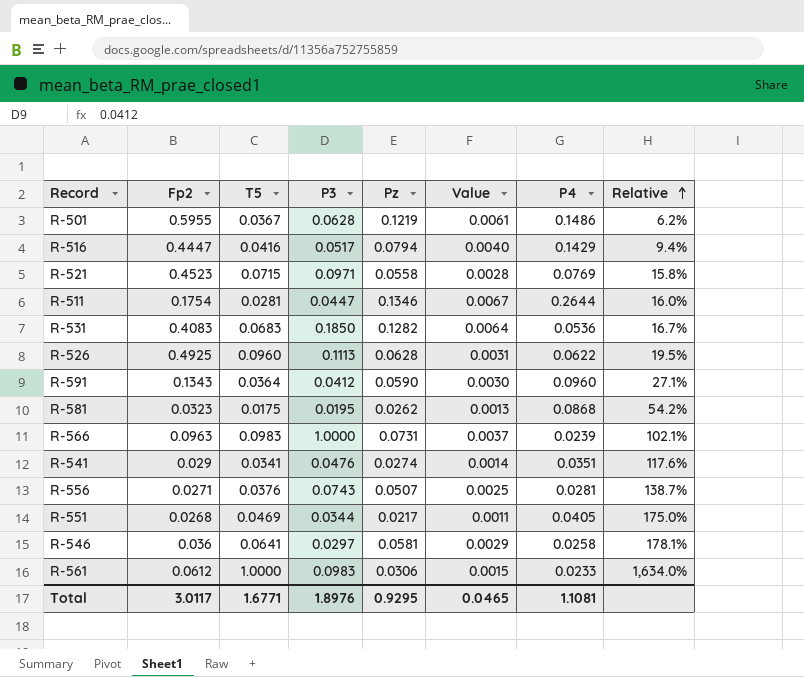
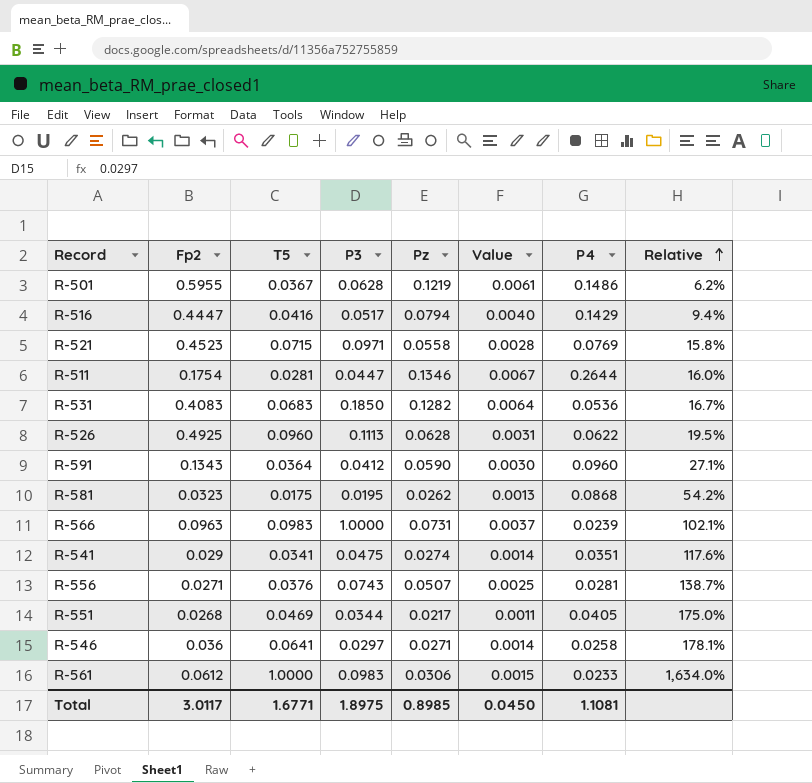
R-541 | P3: 0.0476 -> 0.0475
R-546 | Pz: 0.0581 -> 0.0271
R-546 | Value: 0.0029 -> 0.0014
Total | P3: 1.8976 -> 1.8975
Total | Pz: 0.9295 -> 0.8985
Total | Value: 0.0465 -> 0.0450

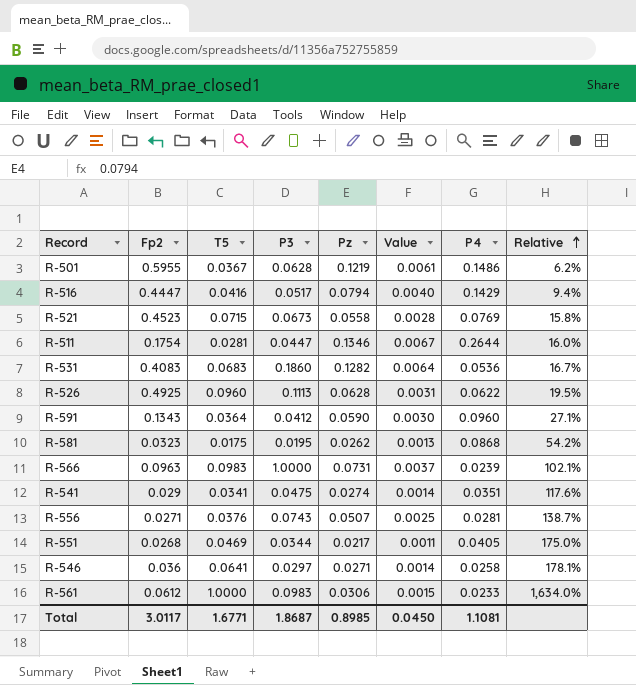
R-521 | P3: 0.0971 -> 0.0673
R-531 | P3: 0.1850 -> 0.1860
Total | P3: 1.8975 -> 1.8687

